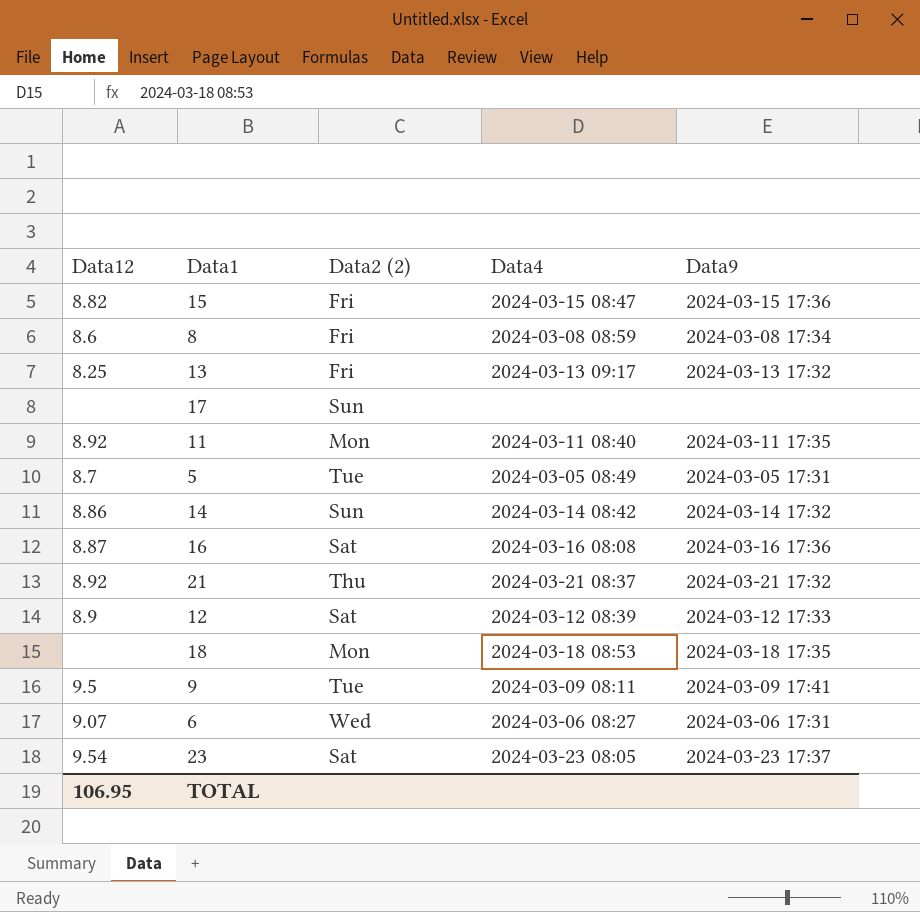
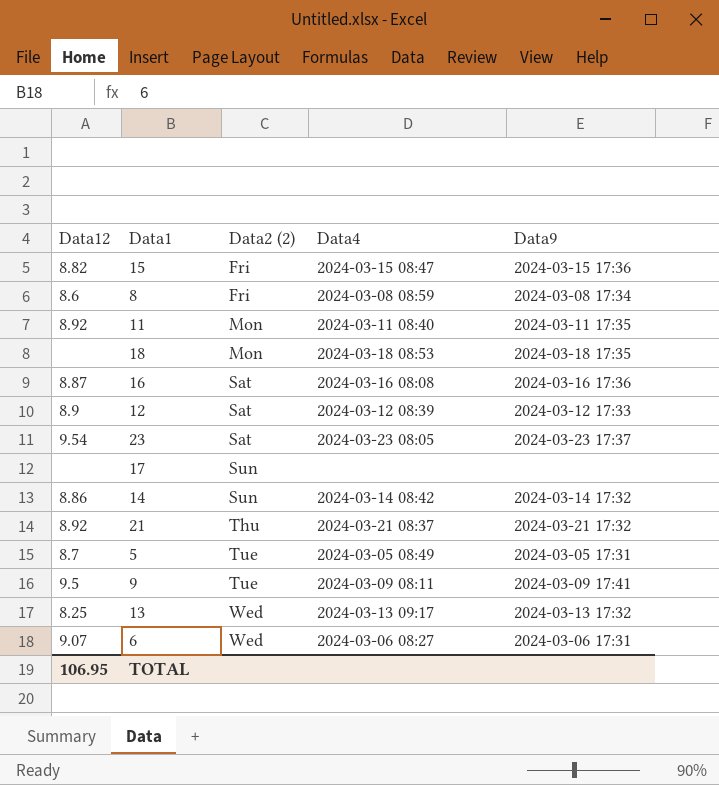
row order: none -> Data2 (2) ascending
13 | Data2 (2): Fri -> Wed

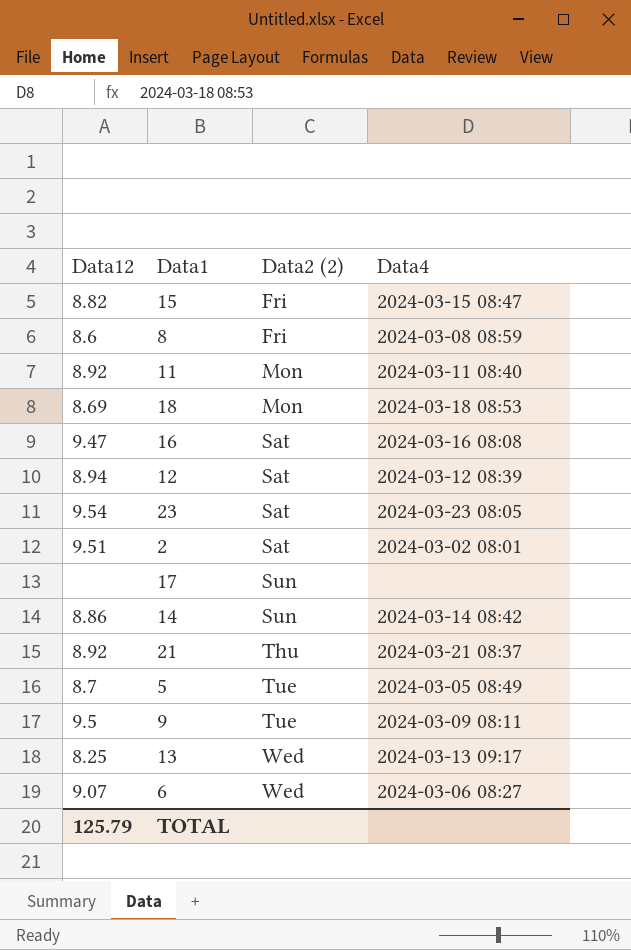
column Data9 | position: 5 -> none
18 | Data12: none -> 8.69
16 | Data12: 8.87 -> 9.47
12 | Data12: 8.9 -> 8.94
row 2: none -> 9.51 | Sat | 2024-03-02 08:01
TOTAL | Data12: 106.95 -> 125.79

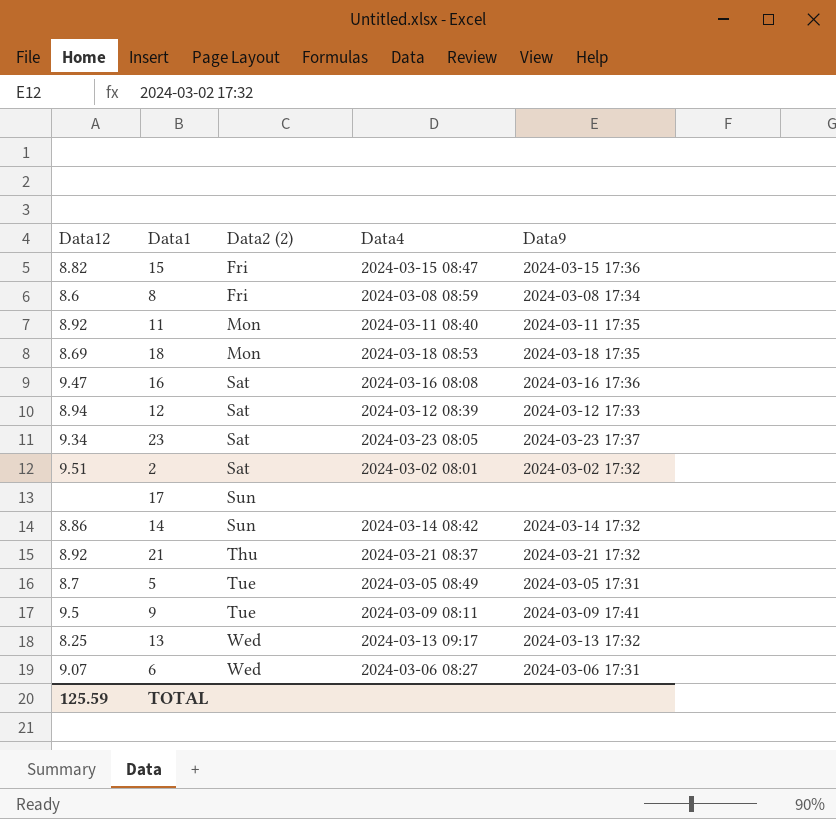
column Data9 | position: none -> 5
23 | Data12: 9.54 -> 9.34
TOTAL | Data12: 125.79 -> 125.59

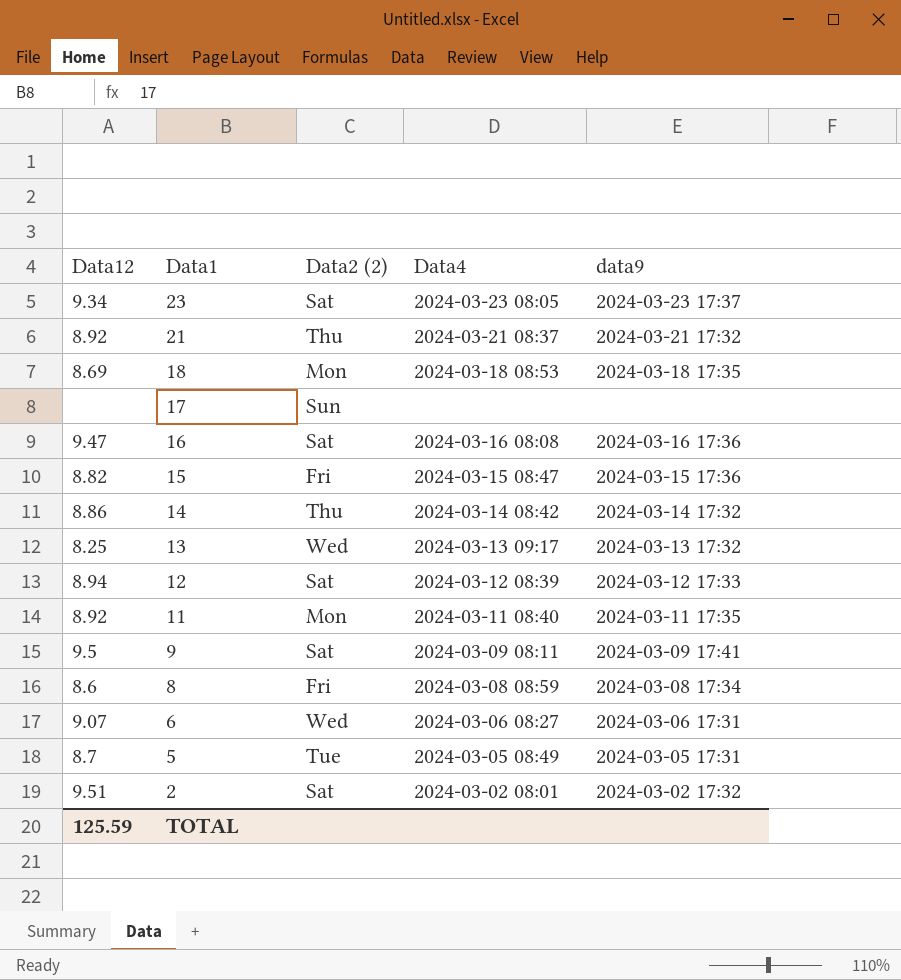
row order: Data2 (2) ascending -> Data1 descending
column name: Data9 -> data9
14 | Data2 (2): Sun -> Thu
9 | Data2 (2): Tue -> Sat

